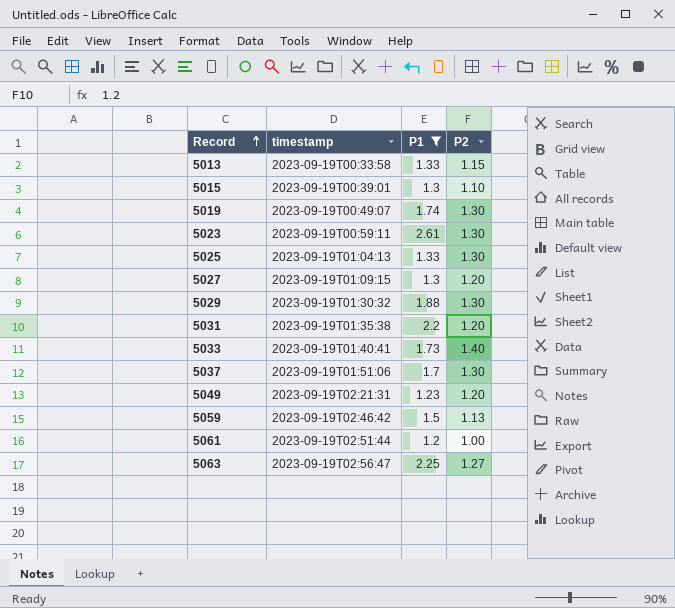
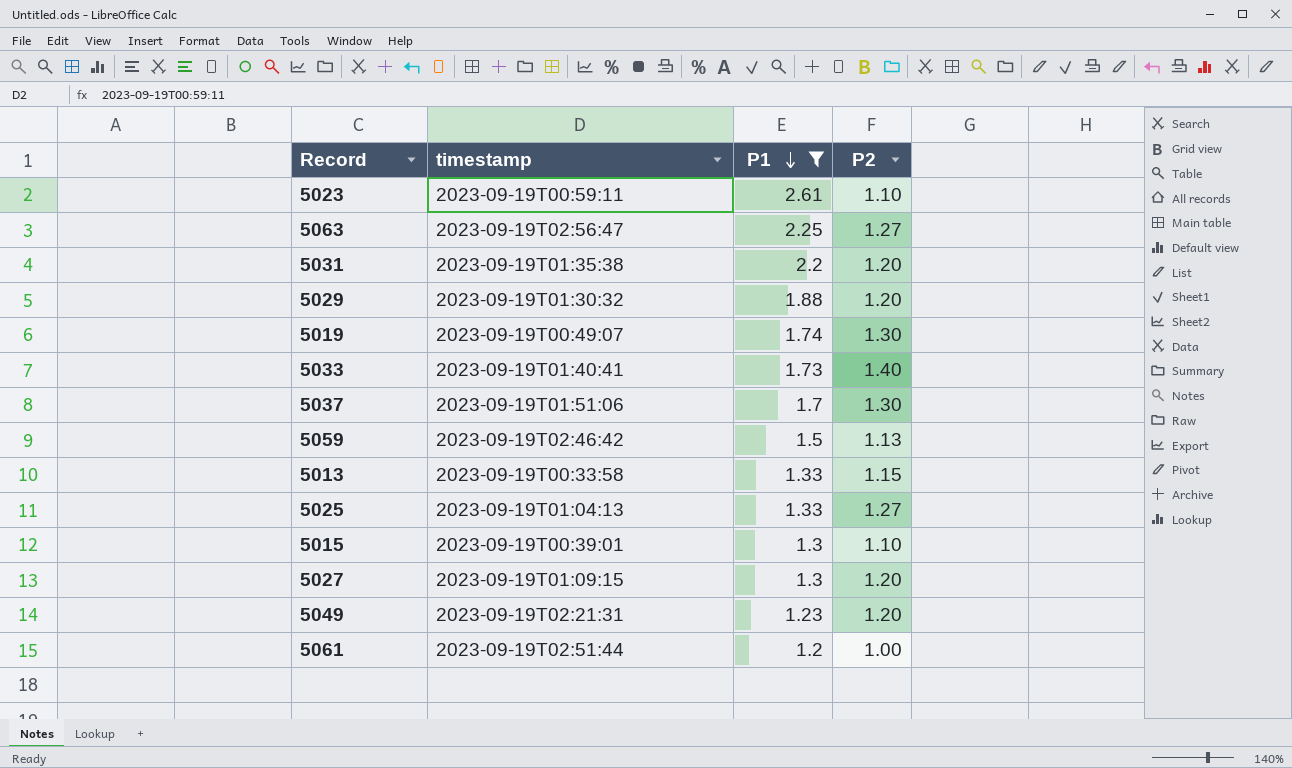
row order: Record ascending -> P1 descending
5023 | P2: 1.30 -> 1.10
5029 | P2: 1.30 -> 1.20
5025 | P2: 1.30 -> 1.27

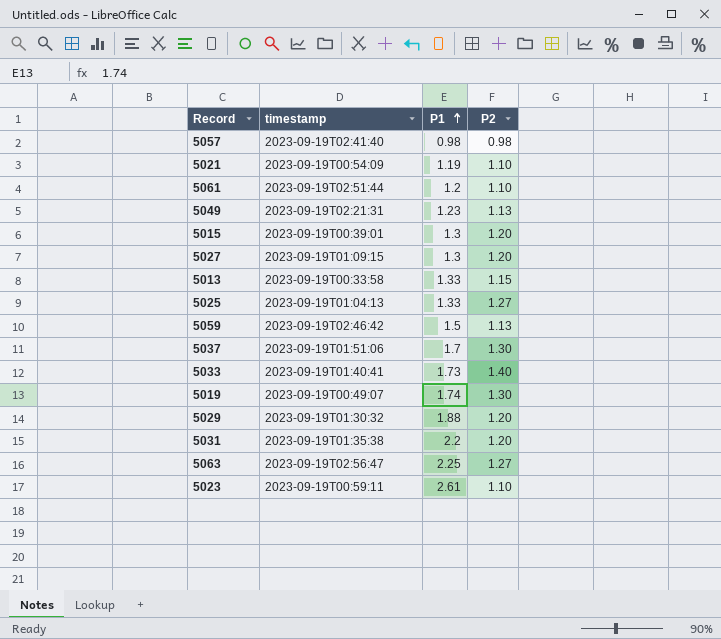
filter: P1 >= 1.2 -> none
row order: P1 descending -> P1 ascending
5061 | P2: 1.00 -> 1.10
5049 | P2: 1.20 -> 1.13
5015 | P2: 1.10 -> 1.20

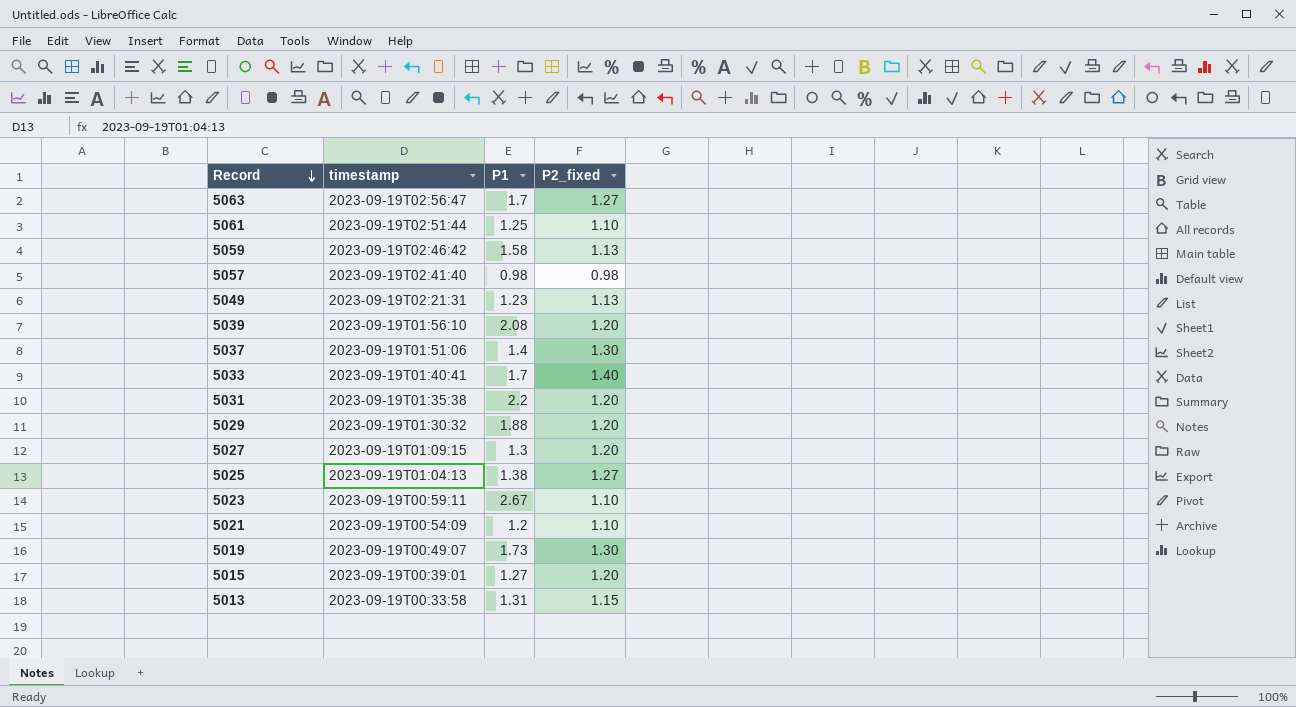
row order: P1 ascending -> Record descending
column name: P2 -> P2_fixed
5063 | P1: 2.25 -> 1.7
5061 | P1: 1.2 -> 1.25
5059 | P1: 1.5 -> 1.58
row 5039: none -> 2023-09-19T01:56:10 | 2.08 | 1.20
5037 | P1: 1.7 -> 1.4
5033 | P1: 1.73 -> 1.7
5025 | P1: 1.33 -> 1.38
5023 | P1: 2.61 -> 2.67
5021 | P1: 1.19 -> 1.2
5019 | P1: 1.74 -> 1.73
5015 | P1: 1.3 -> 1.27
5013 | P1: 1.33 -> 1.31

